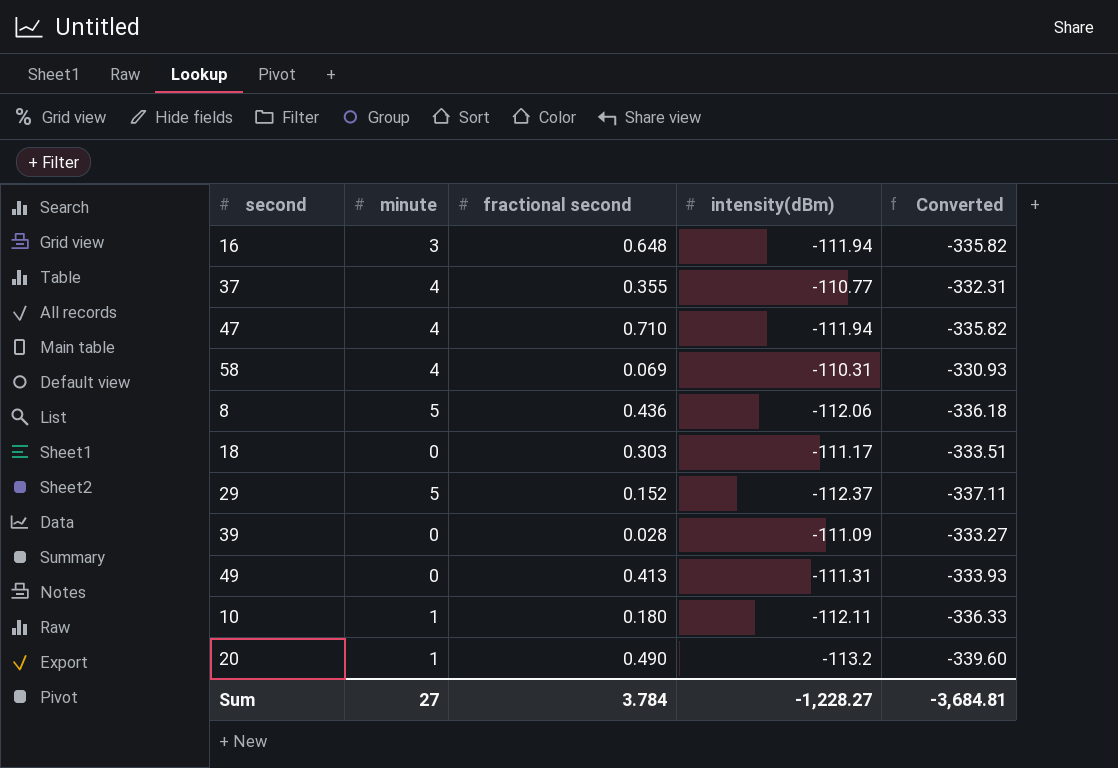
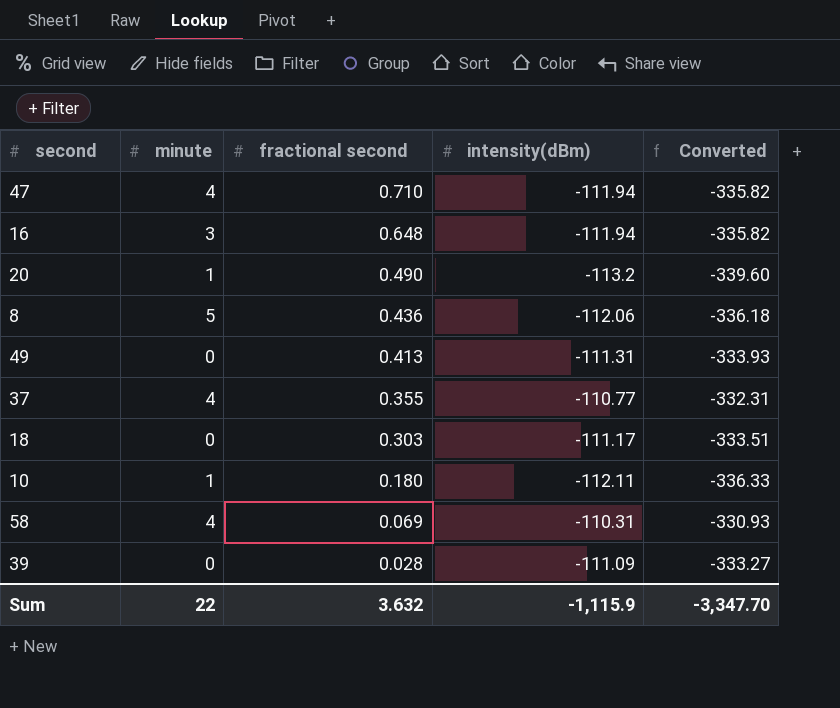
row order: none -> fractional second descending
row 29: 5 | 0.152 | -112.37 | -337.11 -> none
Sum | minute: 27 -> 22
Sum | fractional second: 3.784 -> 3.632
Sum | intensity(dBm): -1,228.27 -> -1,115.9
Sum | Converted: -3,684.81 -> -3,347.70

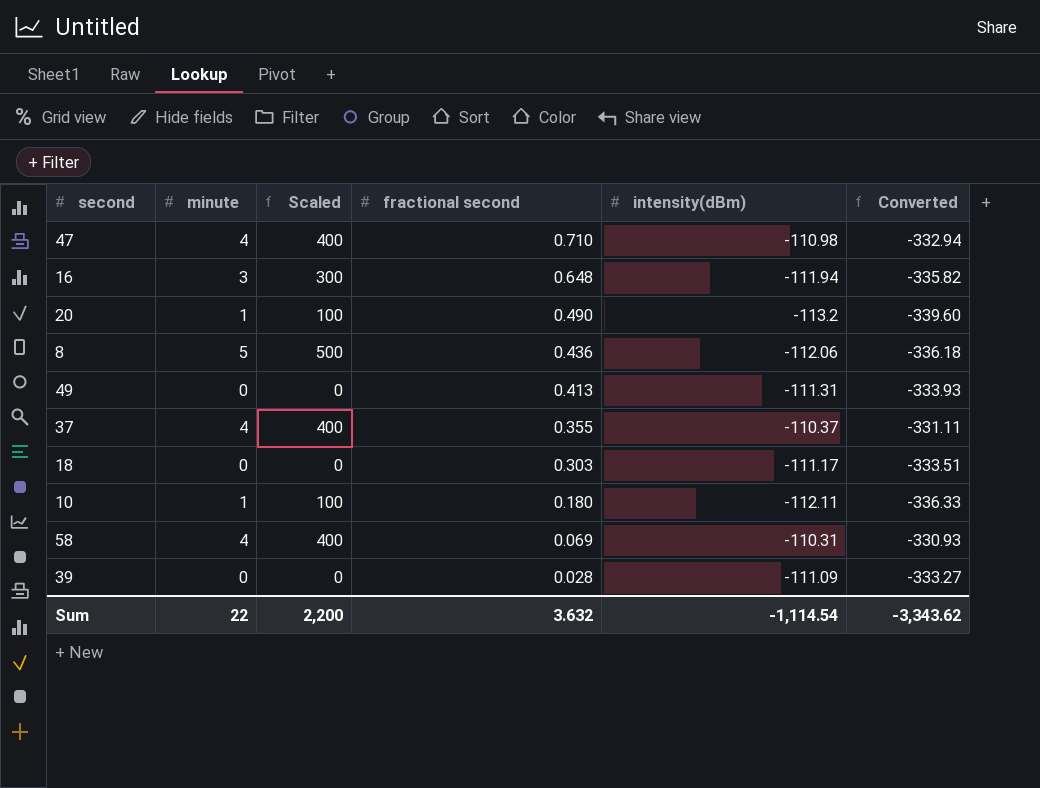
column Scaled | formula: none -> [minute] * 100
47 | intensity(dBm): -111.94 -> -110.98
47 | Converted: -335.82 -> -332.94
37 | intensity(dBm): -110.77 -> -110.37
37 | Converted: -332.31 -> -331.11
Sum | intensity(dBm): -1,115.9 -> -1,114.54
Sum | Converted: -3,347.70 -> -3,343.62

